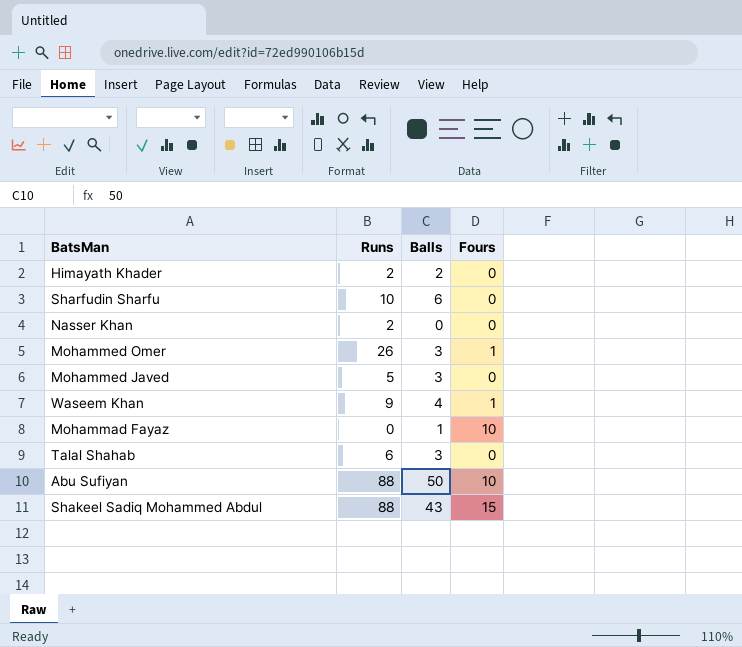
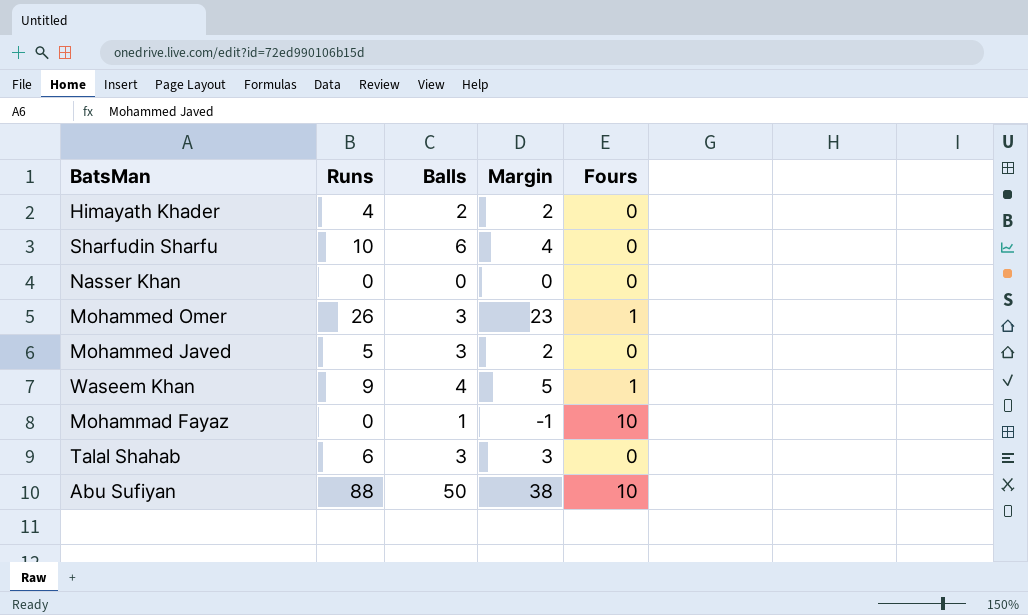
column Margin | formula: none -> [Runs] - [Balls]
row Shakeel Sadiq Mohammed Abdul: 88 | 43 | 15 -> none
Himayath Khader | Runs: 2 -> 4
Nasser Khan | Runs: 2 -> 0

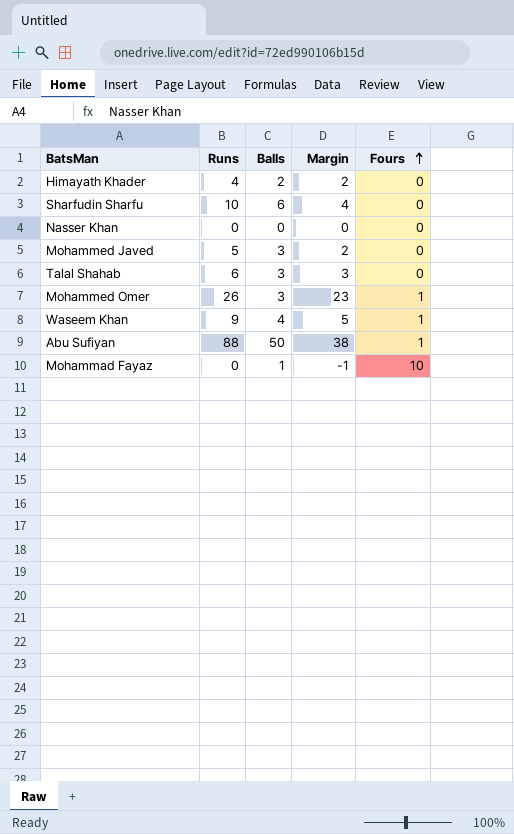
row order: none -> Fours ascending
Abu Sufiyan | Fours: 10 -> 1

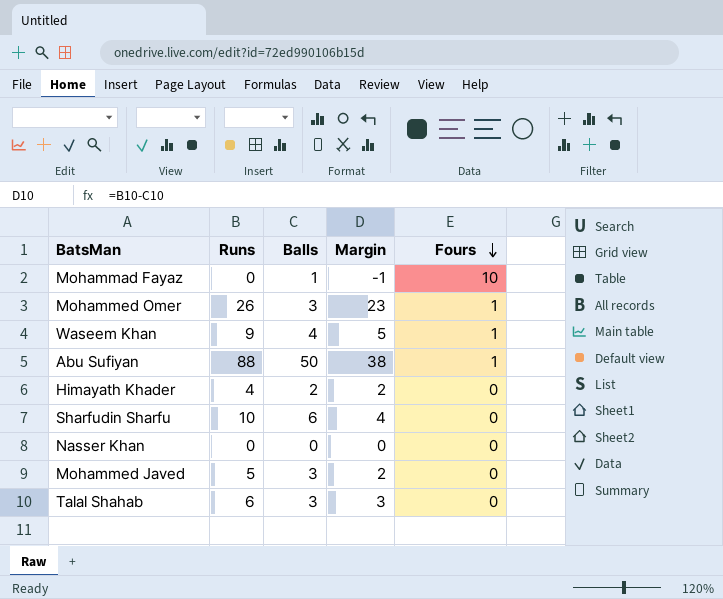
row order: Fours ascending -> Fours descending

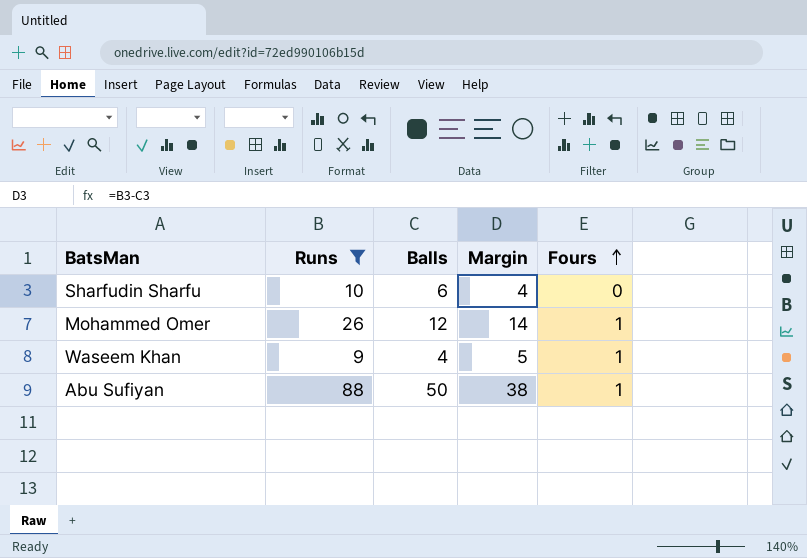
filter: none -> Runs >= 9
row order: Fours descending -> Fours ascending
Mohammed Omer | Balls: 3 -> 12
Mohammed Omer | Margin: 23 -> 14

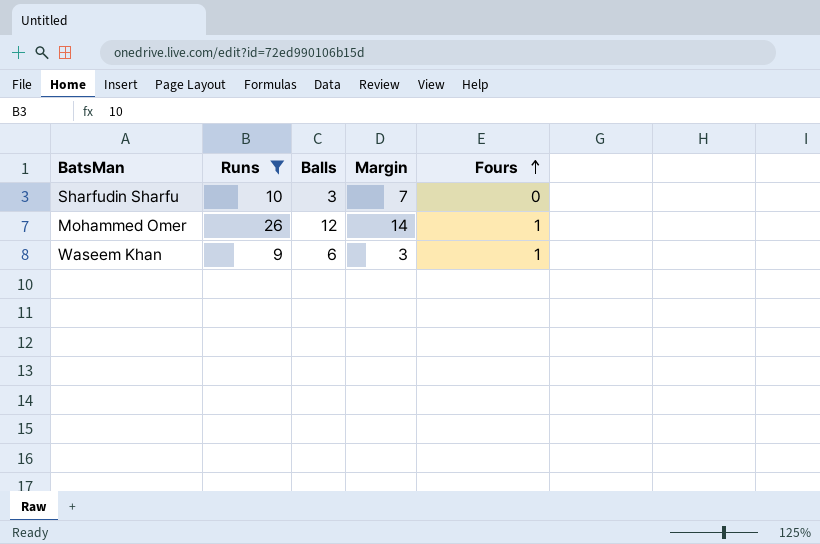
row Abu Sufiyan: 88 | 50 | 38 | 1 -> none
Sharfudin Sharfu | Balls: 6 -> 3
Sharfudin Sharfu | Margin: 4 -> 7
Waseem Khan | Balls: 4 -> 6
Waseem Khan | Margin: 5 -> 3

